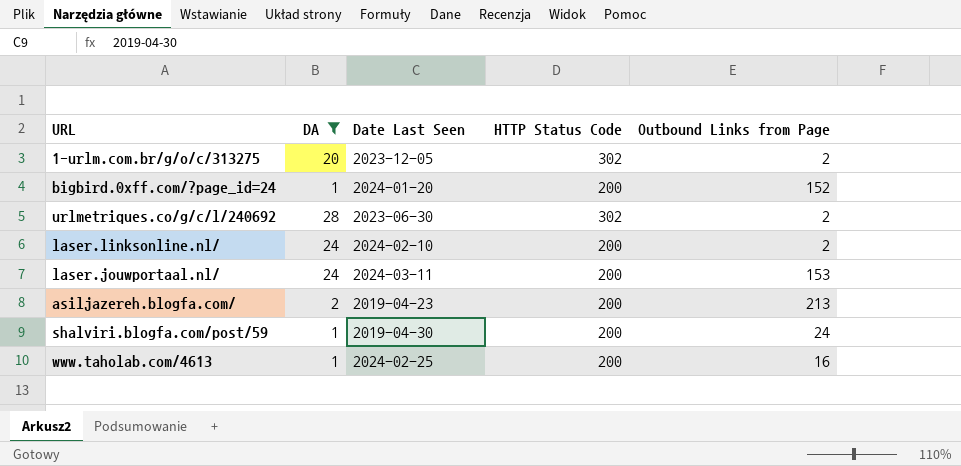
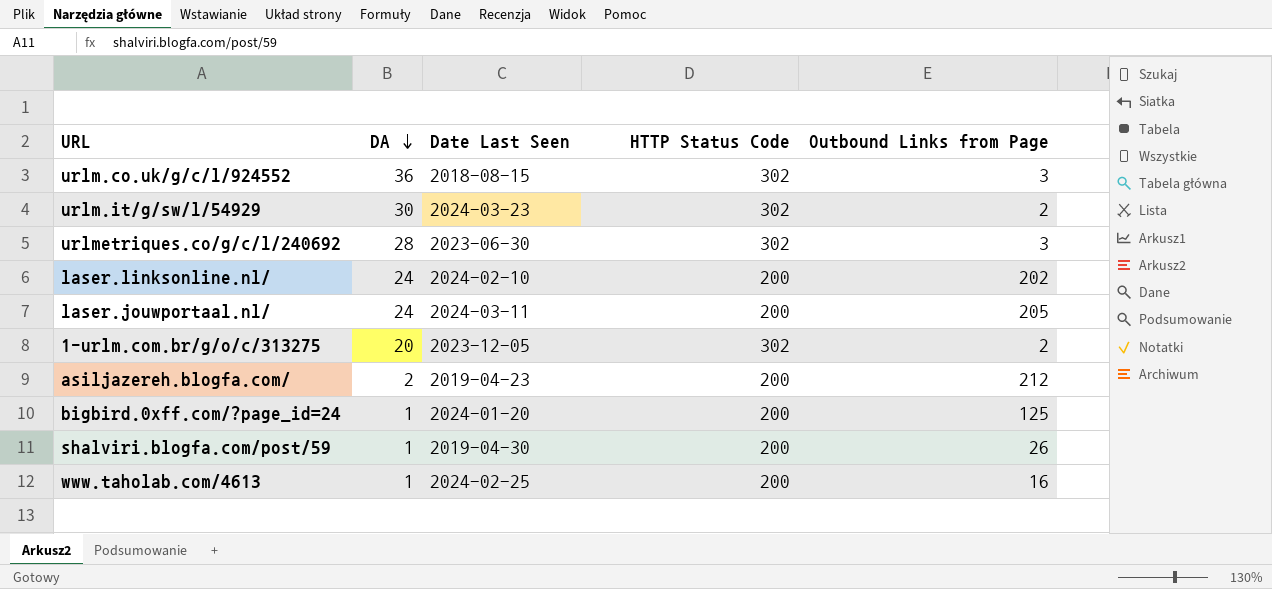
filter: DA <= 28 -> none
row order: none -> DA descending
urlmetriques.co/g/c/l/240692 | Outbound Links from Page: 2 -> 3
laser.linksonline.nl/ | Outbound Links from Page: 2 -> 202
laser.jouwportaal.nl/ | Outbound Links from Page: 153 -> 205
asiljazereh.blogfa.com/ | Outbound Links from Page: 213 -> 212
bigbird.0xff.com/?page_id=24 | Outbound Links from Page: 152 -> 125
shalviri.blogfa.com/post/59 | Outbound Links from Page: 24 -> 26

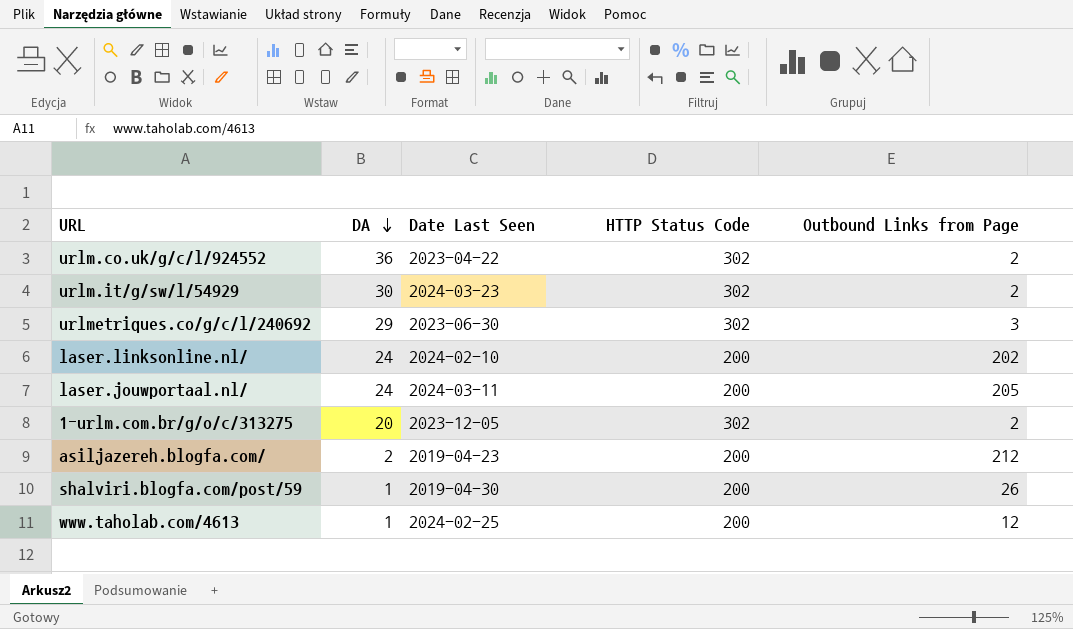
row bigbird.0xff.com/?page_id=24: 1 | 2024-01-20 | 200 | 125 -> none
urlm.co.uk/g/c/l/924552 | Date Last Seen: 2018-08-15 -> 2023-04-22
urlm.co.uk/g/c/l/924552 | Outbound Links from Page: 3 -> 2
urlmetriques.co/g/c/l/240692 | DA: 28 -> 29
www.taholab.com/4613 | Outbound Links from Page: 16 -> 12

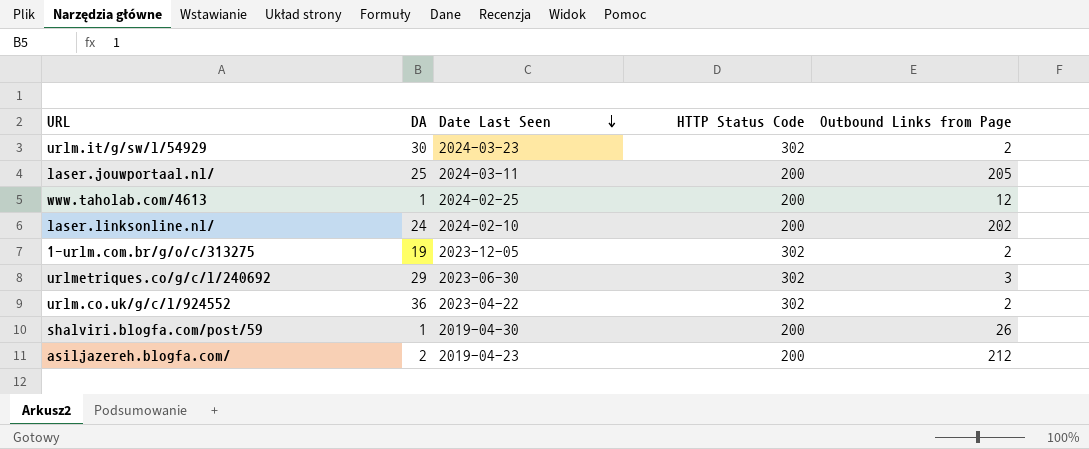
row order: DA descending -> Date Last Seen descending
laser.jouwportaal.nl/ | DA: 24 -> 25
1-urlm.com.br/g/o/c/313275 | DA: 20 -> 19

